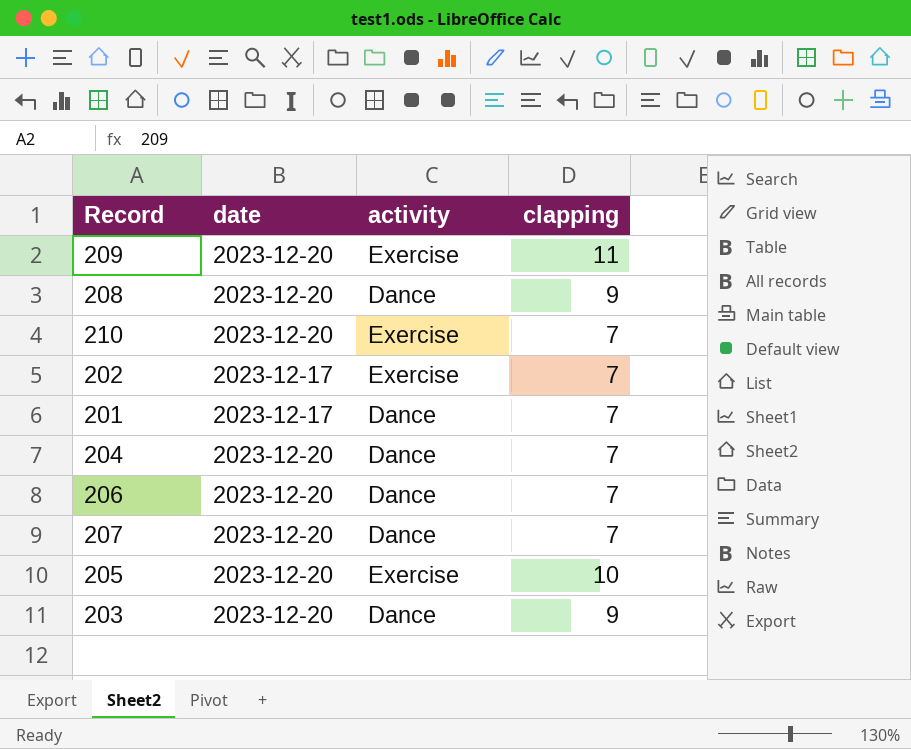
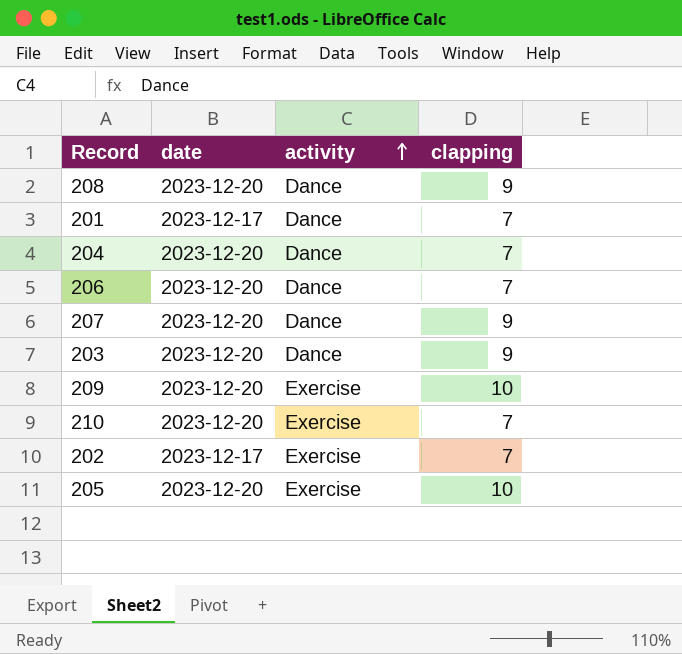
row order: none -> activity ascending
207 | clapping: 7 -> 9
209 | clapping: 11 -> 10

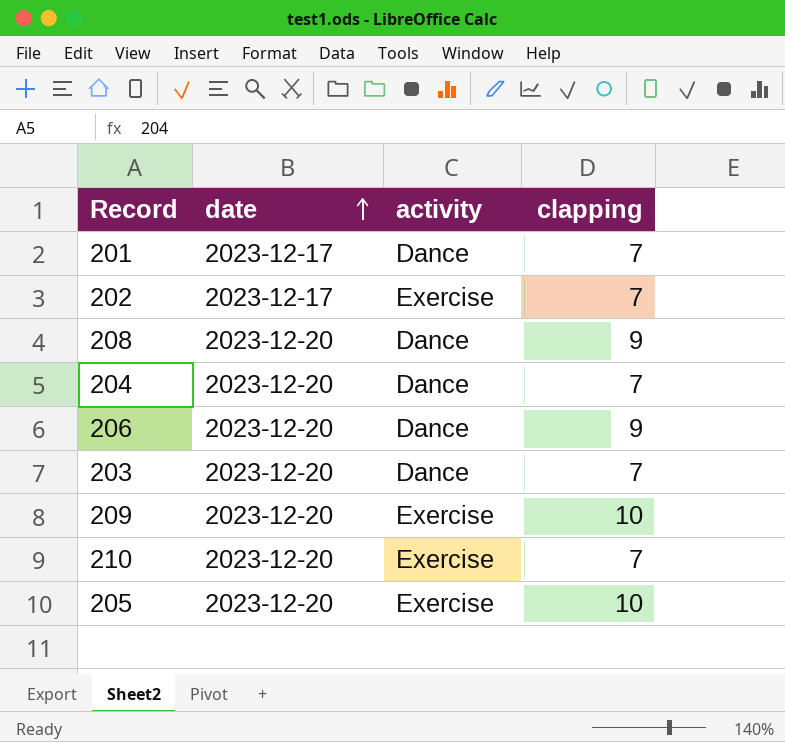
row order: activity ascending -> date ascending
row 207: 2023-12-20 | Dance | 9 -> none
206 | clapping: 7 -> 9
203 | clapping: 9 -> 7

